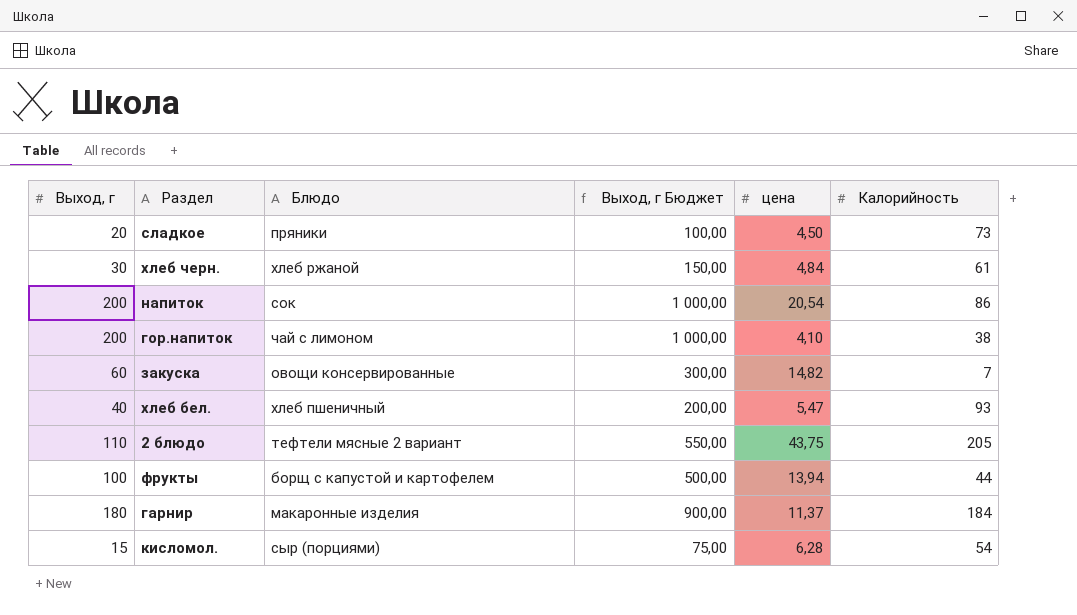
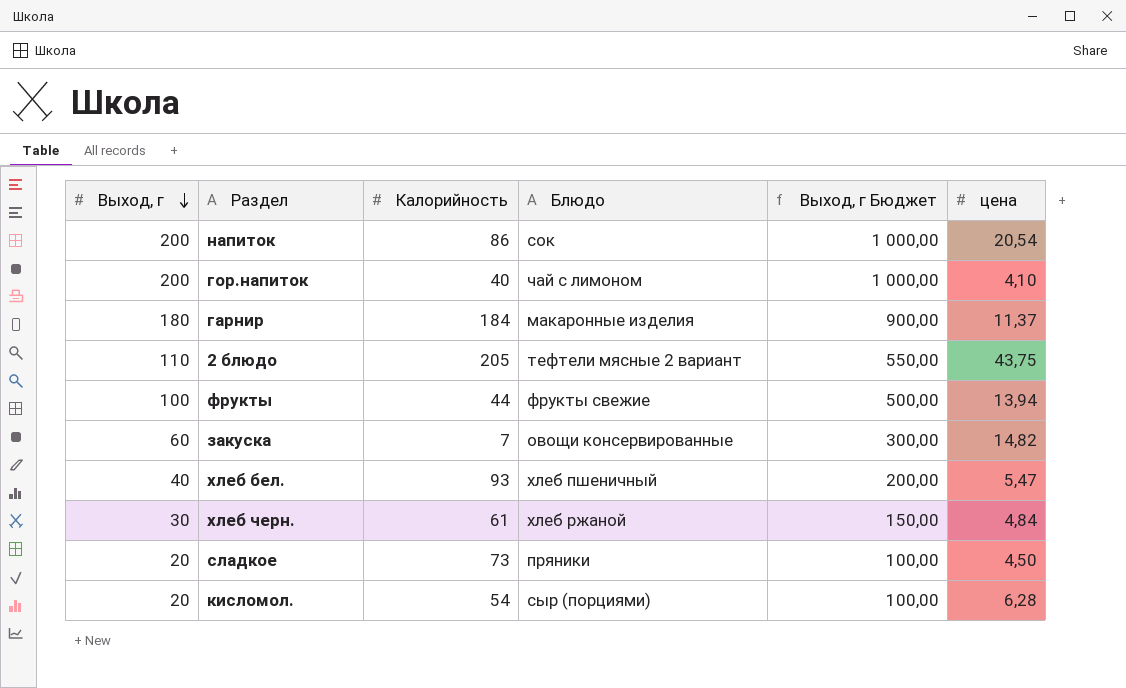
row order: none -> Выход, г descending
column Калорийность | position: 6 -> 3
гор.напиток | Калорийность: 38 -> 40
фрукты | Блюдо: борщ с капустой и картофелем -> фрукты свежие
кисломол. | Выход, г: 15 -> 20
кисломол. | Выход, г Бюджет: 75,00 -> 100,00

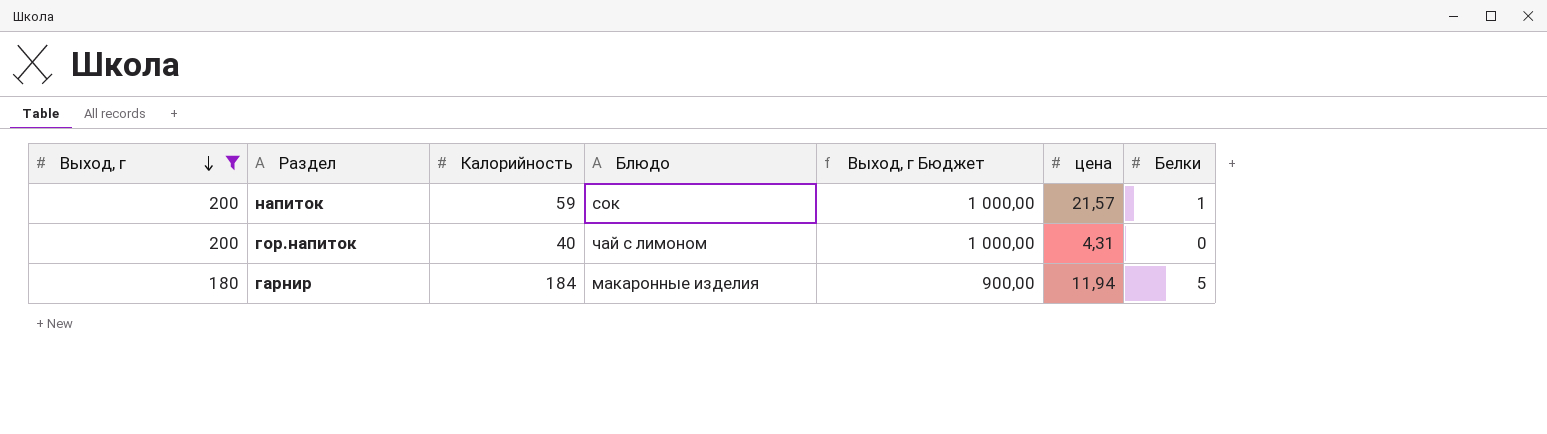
filter: none -> Выход, г >= 180
column Белки | position: none -> 7
напиток | Калорийность: 86 -> 59
напиток | цена: 20,54 -> 21,57
гор.напиток | цена: 4,10 -> 4,31
гарнир | цена: 11,37 -> 11,94

